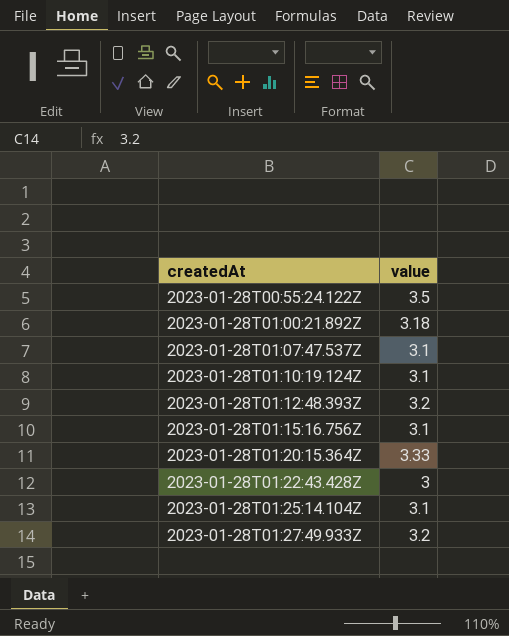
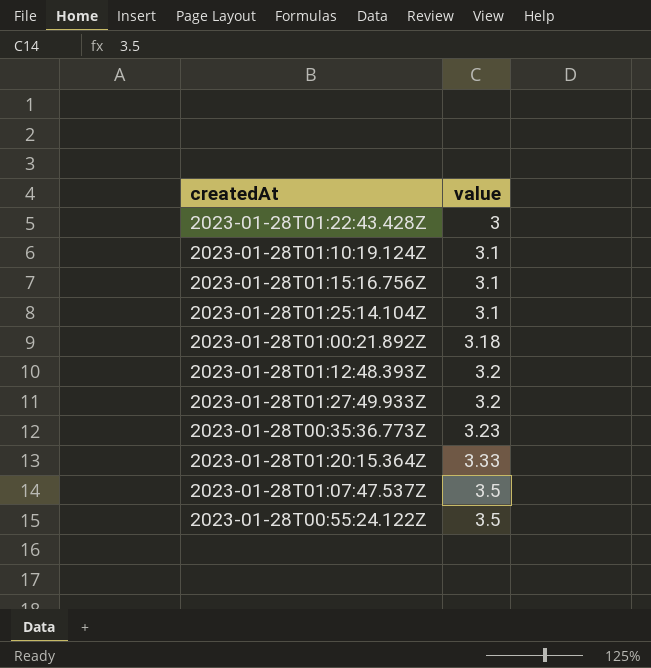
row order: createdAt ascending -> value ascending
row 2023-01-28T00:35:36.773Z: none -> 3.23
2023-01-28T01:07:47.537Z | value: 3.1 -> 3.5

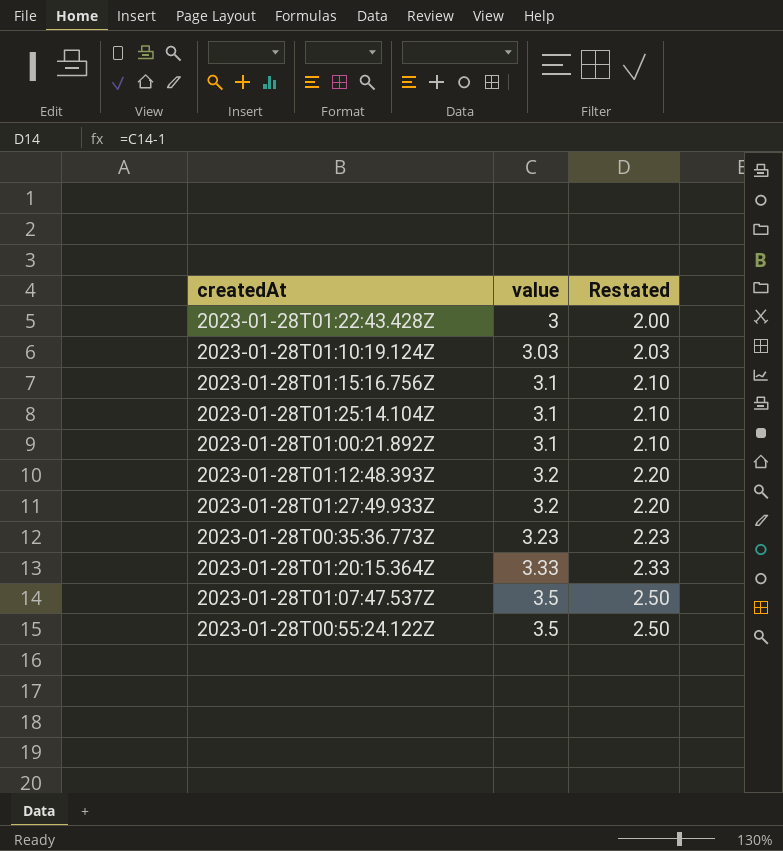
column Restated | formula: none -> [value] - 1
2023-01-28T01:10:19.124Z | value: 3.1 -> 3.03
2023-01-28T01:00:21.892Z | value: 3.18 -> 3.1

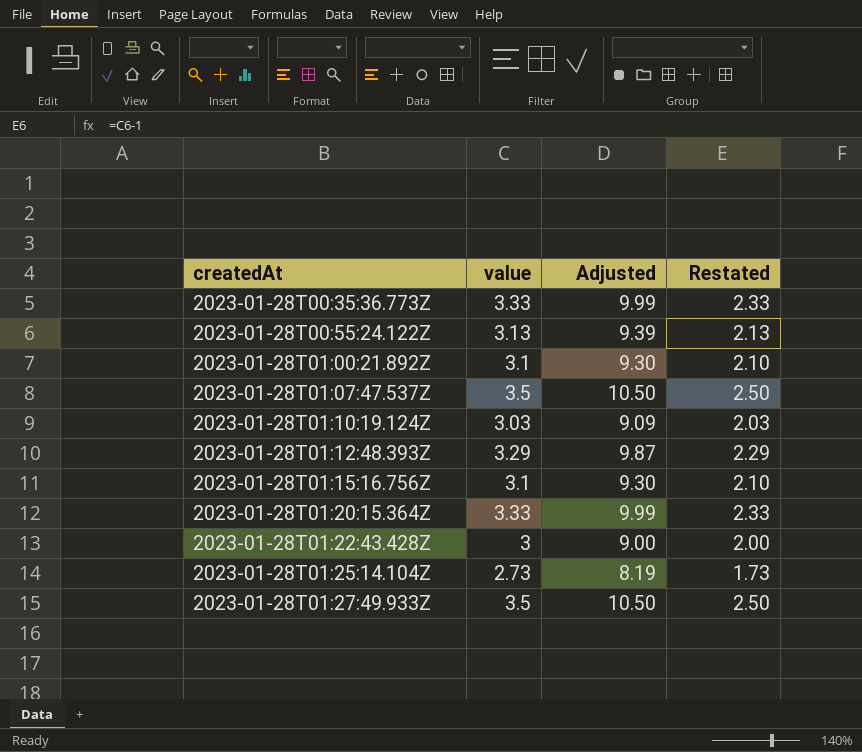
row order: value ascending -> createdAt ascending
column Adjusted | formula: none -> [value] * 3
2023-01-28T00:35:36.773Z | value: 3.23 -> 3.33
2023-01-28T00:35:36.773Z | Restated: 2.23 -> 2.33
2023-01-28T00:55:24.122Z | value: 3.5 -> 3.13
2023-01-28T00:55:24.122Z | Restated: 2.50 -> 2.13
2023-01-28T01:12:48.393Z | value: 3.2 -> 3.29
2023-01-28T01:12:48.393Z | Restated: 2.20 -> 2.29
2023-01-28T01:25:14.104Z | value: 3.1 -> 2.73
2023-01-28T01:25:14.104Z | Restated: 2.10 -> 1.73
2023-01-28T01:27:49.933Z | value: 3.2 -> 3.5
2023-01-28T01:27:49.933Z | Restated: 2.20 -> 2.50

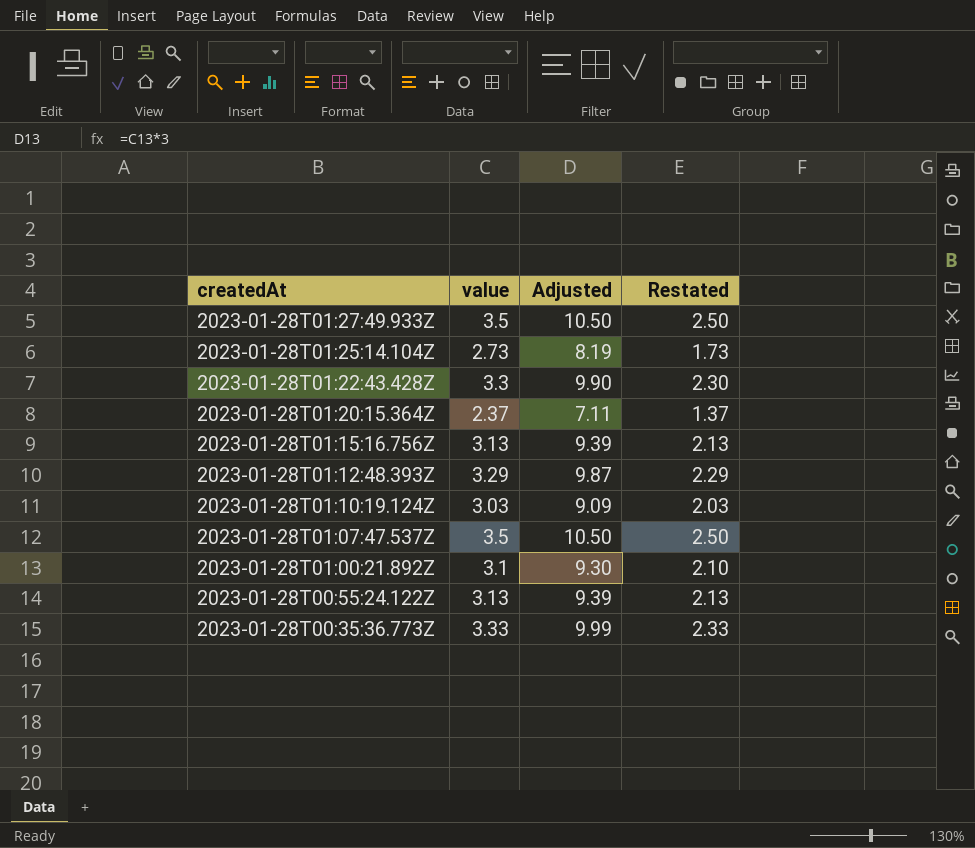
row order: createdAt ascending -> createdAt descending
2023-01-28T01:22:43.428Z | value: 3 -> 3.3
2023-01-28T01:22:43.428Z | Adjusted: 9.00 -> 9.90
2023-01-28T01:22:43.428Z | Restated: 2.00 -> 2.30
2023-01-28T01:20:15.364Z | value: 3.33 -> 2.37
2023-01-28T01:20:15.364Z | Adjusted: 9.99 -> 7.11
2023-01-28T01:20:15.364Z | Restated: 2.33 -> 1.37
2023-01-28T01:15:16.756Z | value: 3.1 -> 3.13
2023-01-28T01:15:16.756Z | Adjusted: 9.30 -> 9.39
2023-01-28T01:15:16.756Z | Restated: 2.10 -> 2.13

